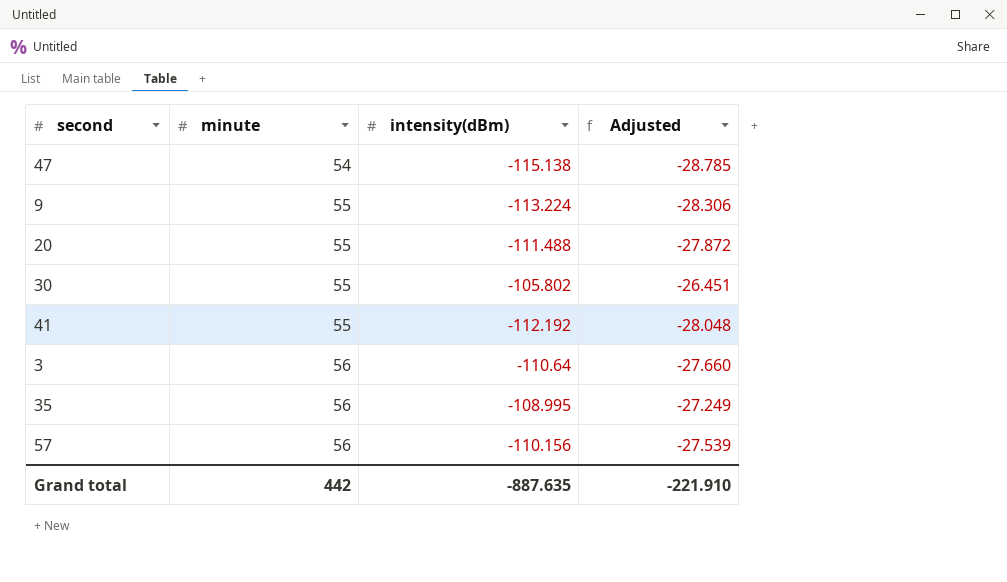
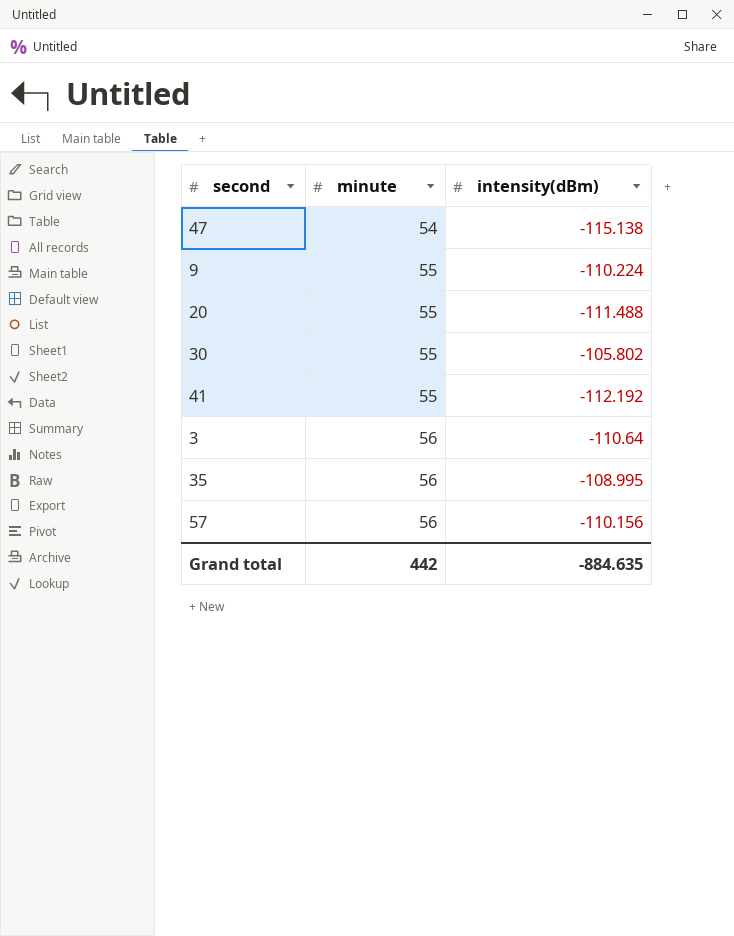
column Adjusted | formula: [intensity(dBm)] * 0.25 -> none
9 | intensity(dBm): -113.224 -> -110.224
Grand total | intensity(dBm): -887.635 -> -884.635

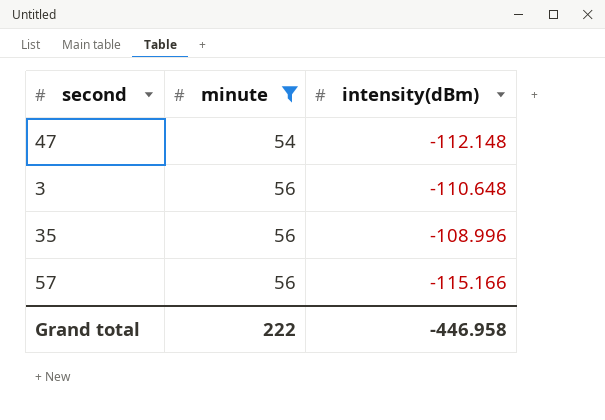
filter: none -> minute != 55
47 | intensity(dBm): -115.138 -> -112.148
3 | intensity(dBm): -110.64 -> -110.648
35 | intensity(dBm): -108.995 -> -108.996
57 | intensity(dBm): -110.156 -> -115.166
Grand total | minute: 442 -> 222
Grand total | intensity(dBm): -884.635 -> -446.958

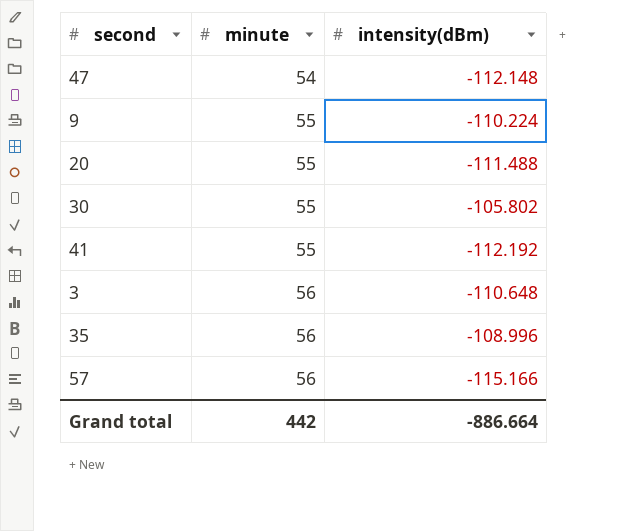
filter: minute != 55 -> none
Grand total | minute: 222 -> 442
Grand total | intensity(dBm): -446.958 -> -886.664

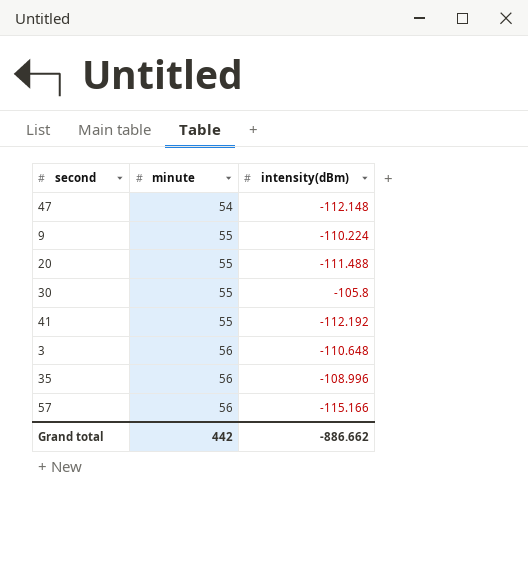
30 | intensity(dBm): -105.802 -> -105.8
Grand total | intensity(dBm): -886.664 -> -886.662

